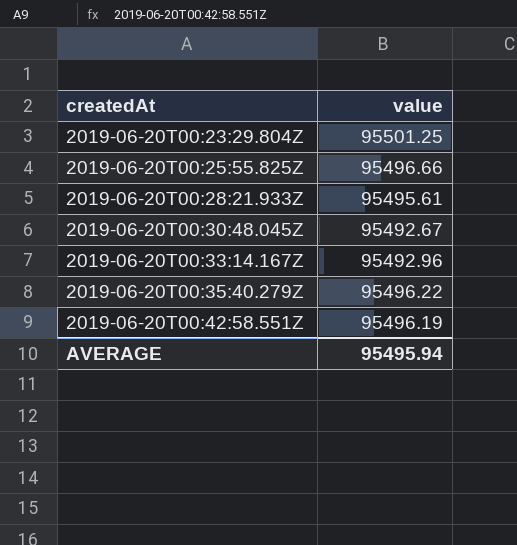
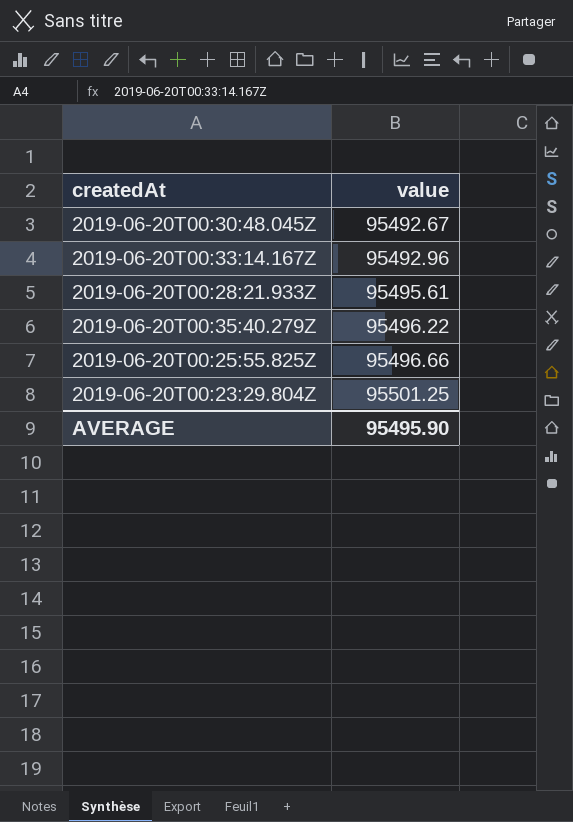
row order: createdAt ascending -> value ascending
row 2019-06-20T00:42:58.551Z: 95496.19 -> none
AVERAGE | value: 95495.94 -> 95495.90

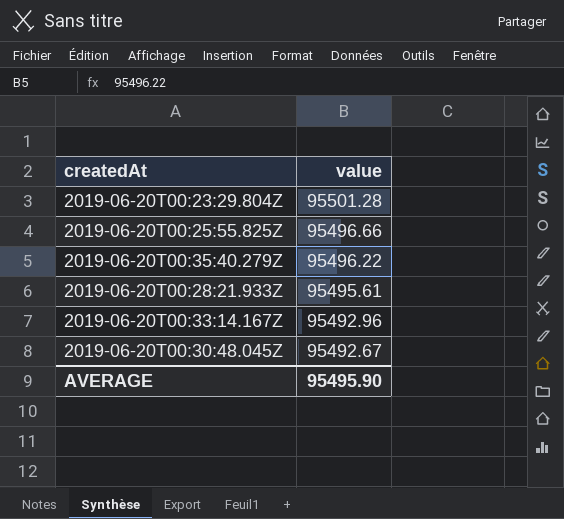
row order: value ascending -> value descending
2019-06-20T00:23:29.804Z | value: 95501.25 -> 95501.28

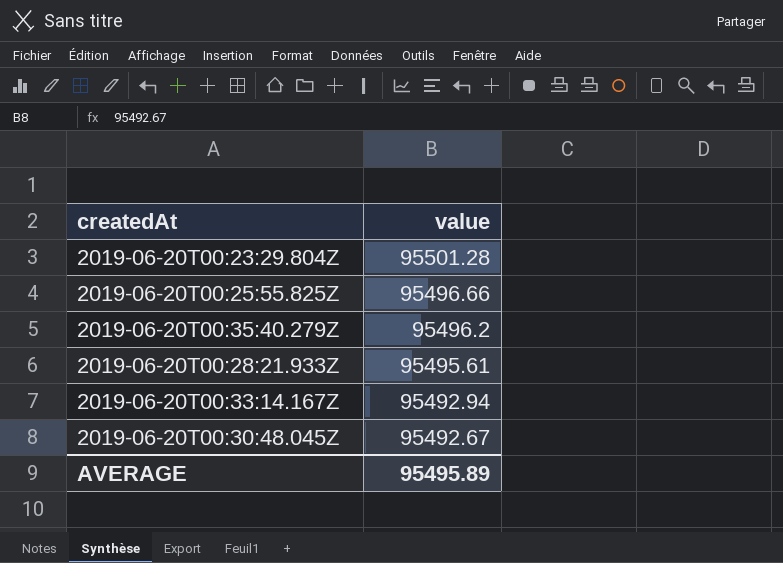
2019-06-20T00:35:40.279Z | value: 95496.22 -> 95496.2
2019-06-20T00:33:14.167Z | value: 95492.96 -> 95492.94
AVERAGE | value: 95495.90 -> 95495.89

